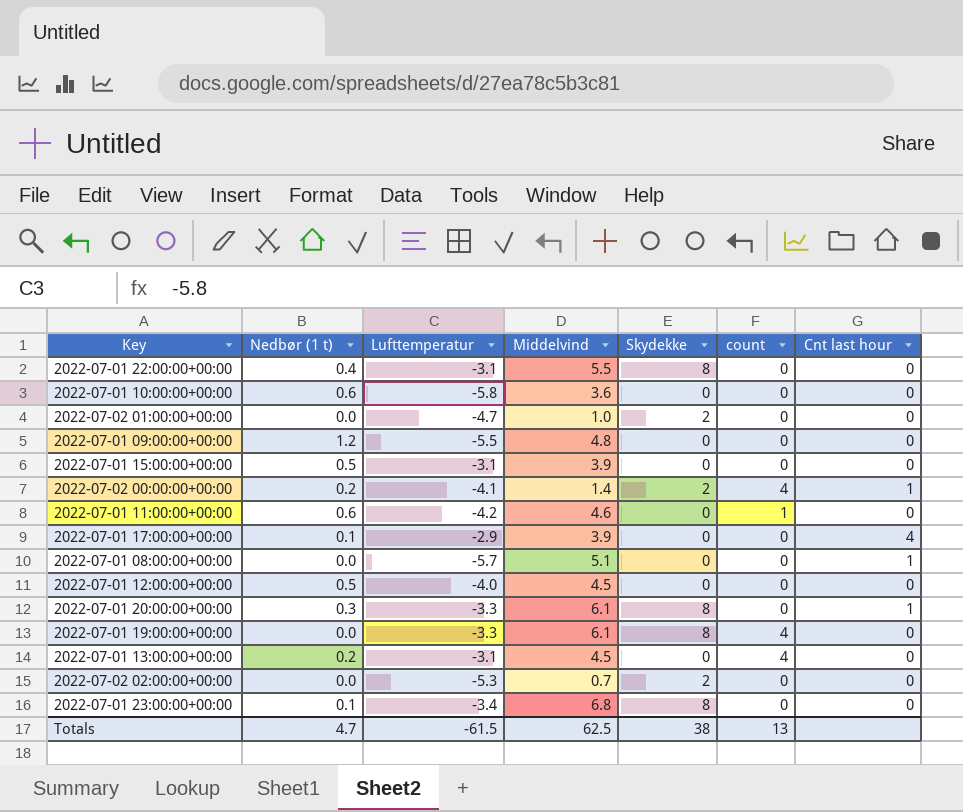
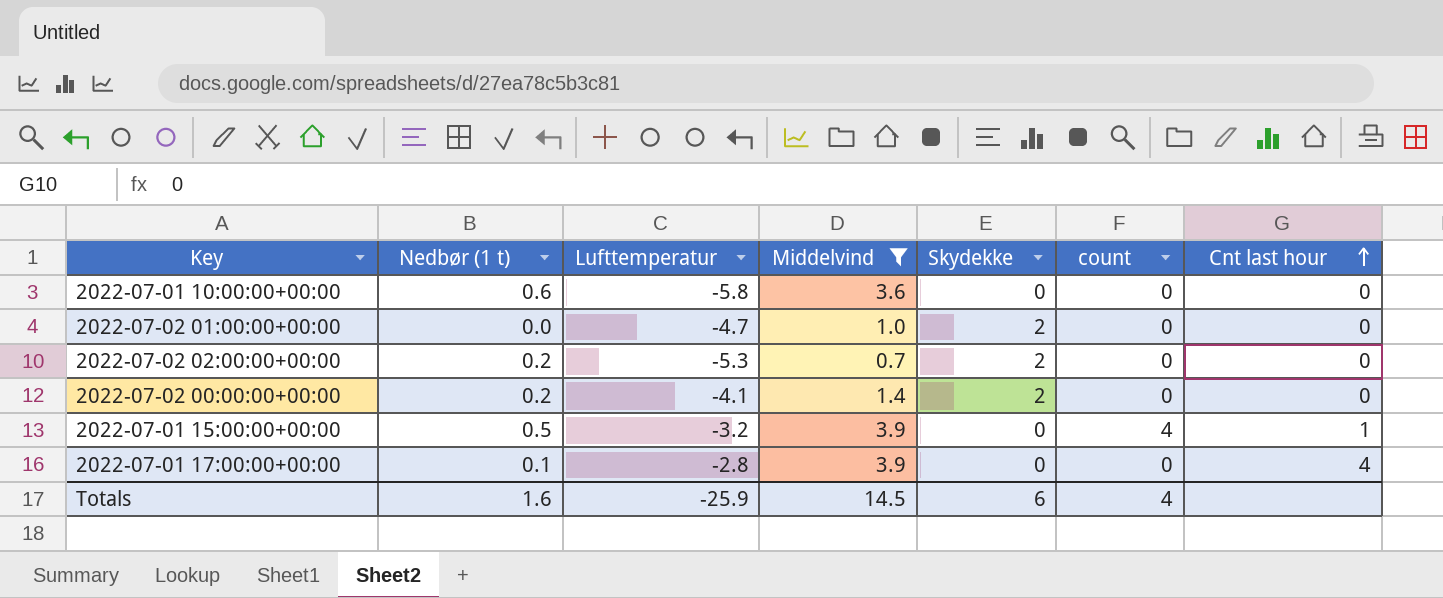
filter: none -> Middelvind <= 3.9
row order: none -> Cnt last hour ascending
2022-07-02 02:00:00+00:00 | Nedbør (1 t): 0.0 -> 0.2
2022-07-02 00:00:00+00:00 | count: 4 -> 0
2022-07-02 00:00:00+00:00 | Cnt last hour: 1 -> 0
2022-07-01 15:00:00+00:00 | Lufttemperatur: -3.1 -> -3.2
2022-07-01 15:00:00+00:00 | count: 0 -> 4
2022-07-01 15:00:00+00:00 | Cnt last hour: 0 -> 1
2022-07-01 17:00:00+00:00 | Lufttemperatur: -2.9 -> -2.8
Totals | Nedbør (1 t): 4.7 -> 1.6
Totals | Lufttemperatur: -61.5 -> -25.9
Totals | Middelvind: 62.5 -> 14.5
Totals | Skydekke: 38 -> 6
Totals | count: 13 -> 4

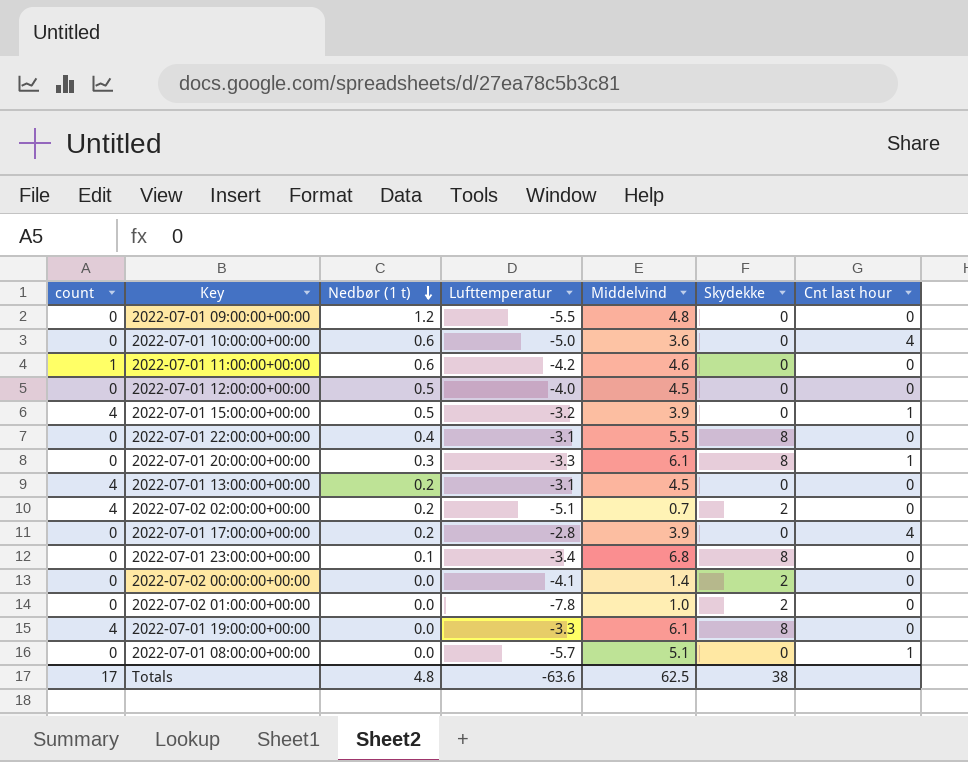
filter: Middelvind <= 3.9 -> none
row order: Cnt last hour ascending -> Nedbør (1 t) descending
column count | position: 6 -> 1
2022-07-01 10:00:00+00:00 | Lufttemperatur: -5.8 -> -5.0
2022-07-01 10:00:00+00:00 | Cnt last hour: 0 -> 4
2022-07-02 02:00:00+00:00 | count: 0 -> 4
2022-07-02 02:00:00+00:00 | Lufttemperatur: -5.3 -> -5.1
2022-07-01 17:00:00+00:00 | Nedbør (1 t): 0.1 -> 0.2
2022-07-02 00:00:00+00:00 | Nedbør (1 t): 0.2 -> 0.0
2022-07-02 01:00:00+00:00 | Lufttemperatur: -4.7 -> -7.8
Totals | count: 4 -> 17
Totals | Nedbør (1 t): 1.6 -> 4.8
Totals | Lufttemperatur: -25.9 -> -63.6
Totals | Middelvind: 14.5 -> 62.5
Totals | Skydekke: 6 -> 38

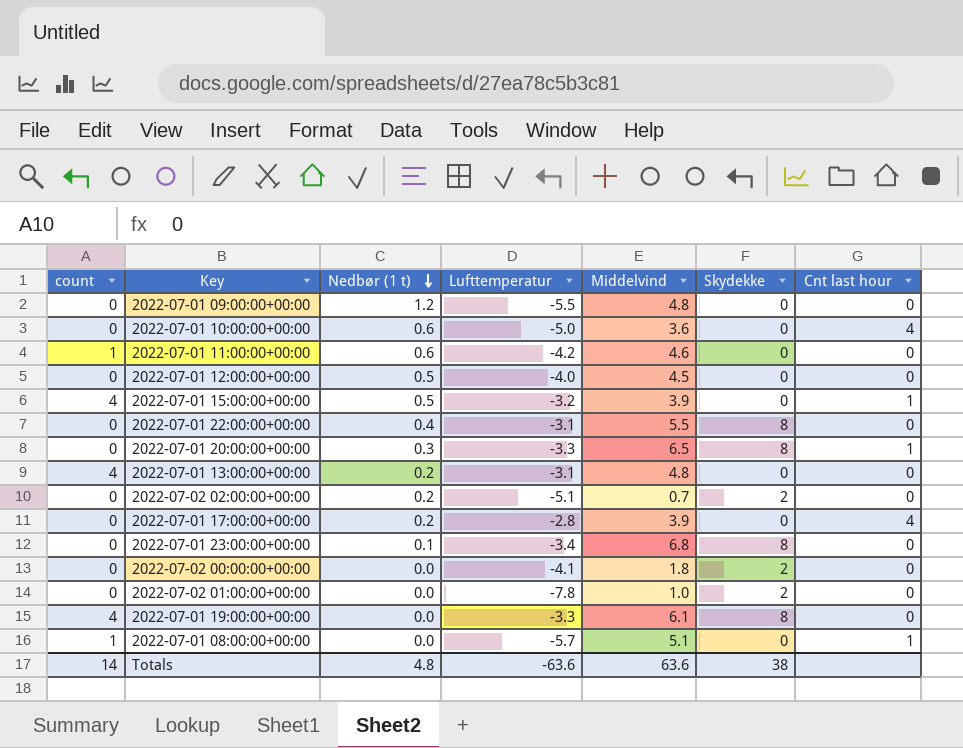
2022-07-01 20:00:00+00:00 | Middelvind: 6.1 -> 6.5
2022-07-01 13:00:00+00:00 | Middelvind: 4.5 -> 4.8
2022-07-02 02:00:00+00:00 | count: 4 -> 0
2022-07-02 00:00:00+00:00 | Middelvind: 1.4 -> 1.8
2022-07-01 08:00:00+00:00 | count: 0 -> 1
Totals | count: 17 -> 14
Totals | Middelvind: 62.5 -> 63.6

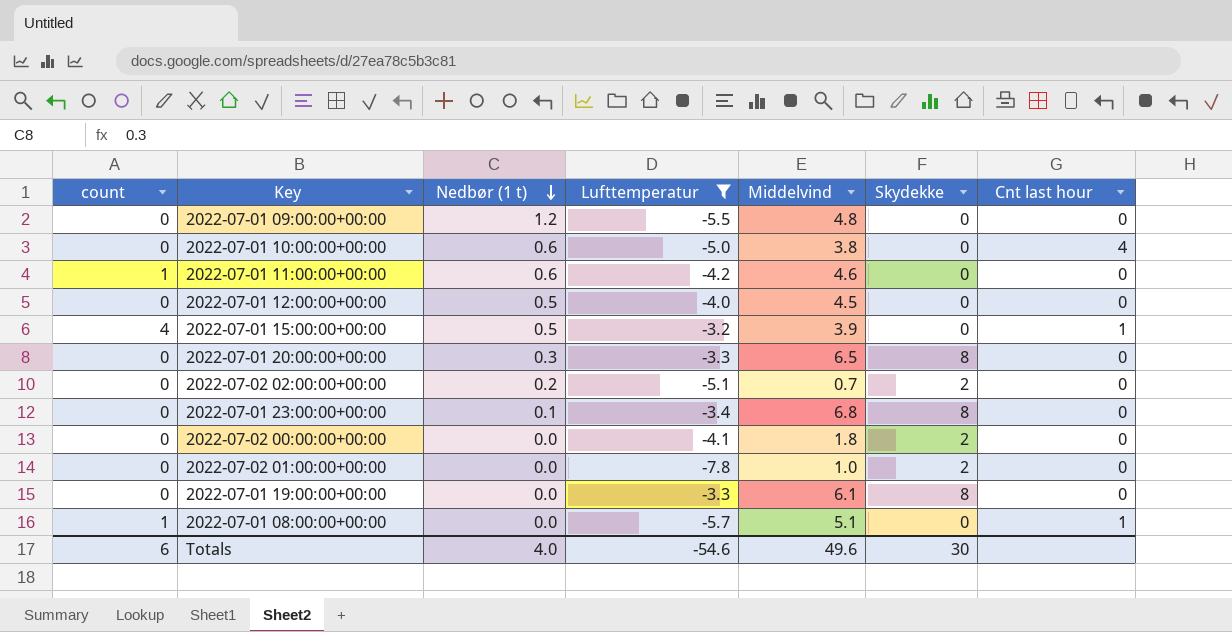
filter: none -> Lufttemperatur <= -3.2
2022-07-01 10:00:00+00:00 | Middelvind: 3.6 -> 3.8
2022-07-01 20:00:00+00:00 | Cnt last hour: 1 -> 0
2022-07-01 19:00:00+00:00 | count: 4 -> 0
Totals | count: 14 -> 6
Totals | Nedbør (1 t): 4.8 -> 4.0
Totals | Lufttemperatur: -63.6 -> -54.6
Totals | Middelvind: 63.6 -> 49.6
Totals | Skydekke: 38 -> 30

